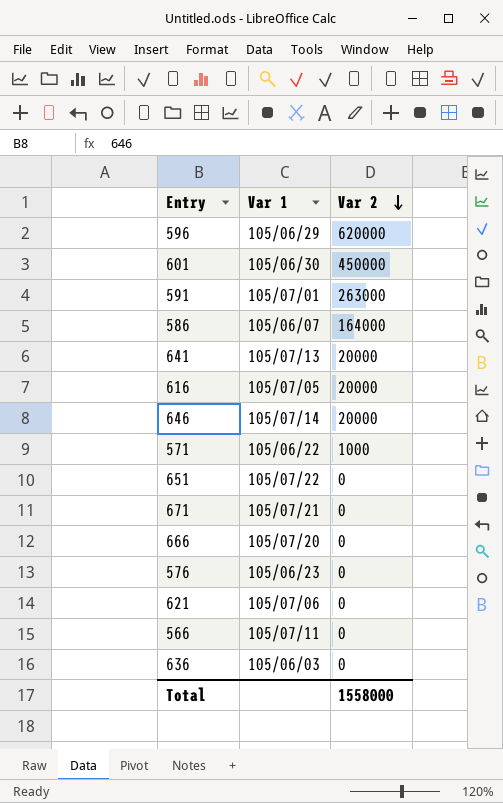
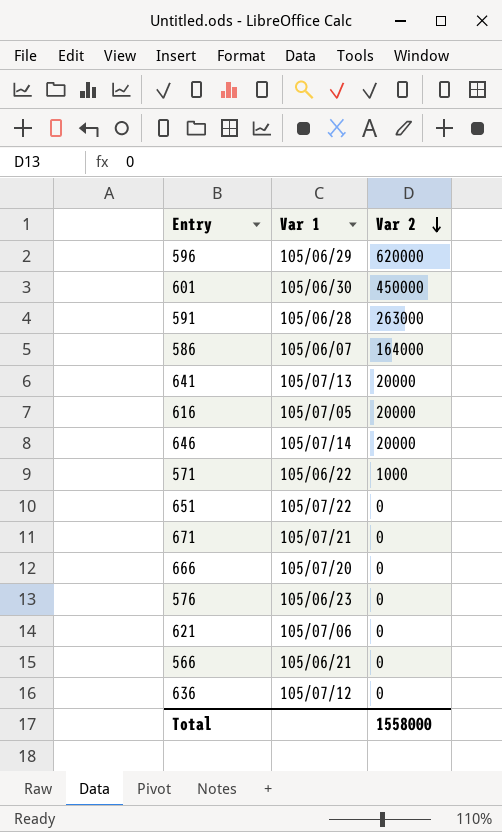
591 | Var 1: 105/07/01 -> 105/06/28
566 | Var 1: 105/07/11 -> 105/06/21
636 | Var 1: 105/06/03 -> 105/07/12

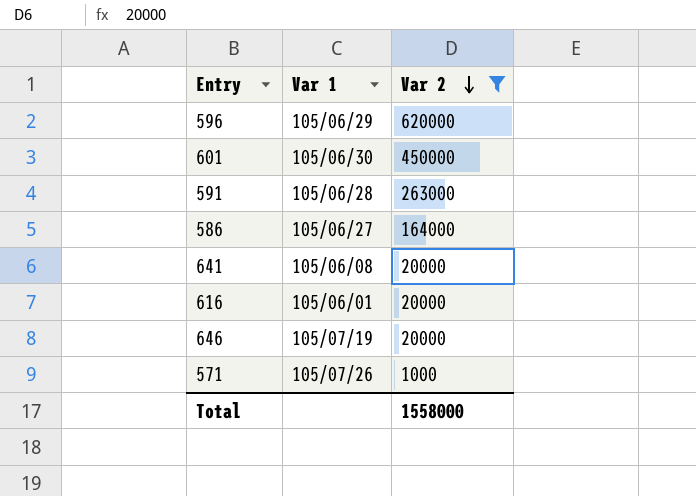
filter: none -> Var 2 != 0
586 | Var 1: 105/06/07 -> 105/06/27
641 | Var 1: 105/07/13 -> 105/06/08
616 | Var 1: 105/07/05 -> 105/06/01
646 | Var 1: 105/07/14 -> 105/07/19
571 | Var 1: 105/06/22 -> 105/07/26

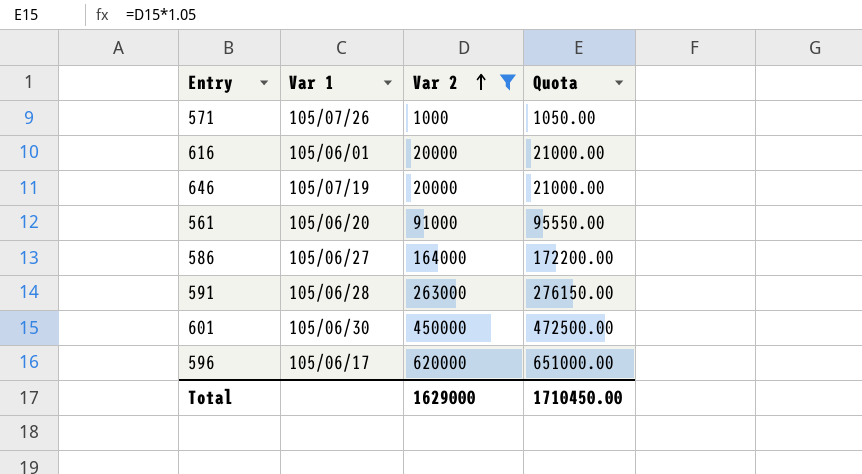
row order: Var 2 descending -> Var 2 ascending
column Quota | formula: none -> [Var 2] * 1.05
row 641: 105/06/08 | 20000 -> none
row 561: none -> 105/06/20 | 91000 | 95550.00
596 | Var 1: 105/06/29 -> 105/06/17
Total | Var 2: 1558000 -> 1629000

